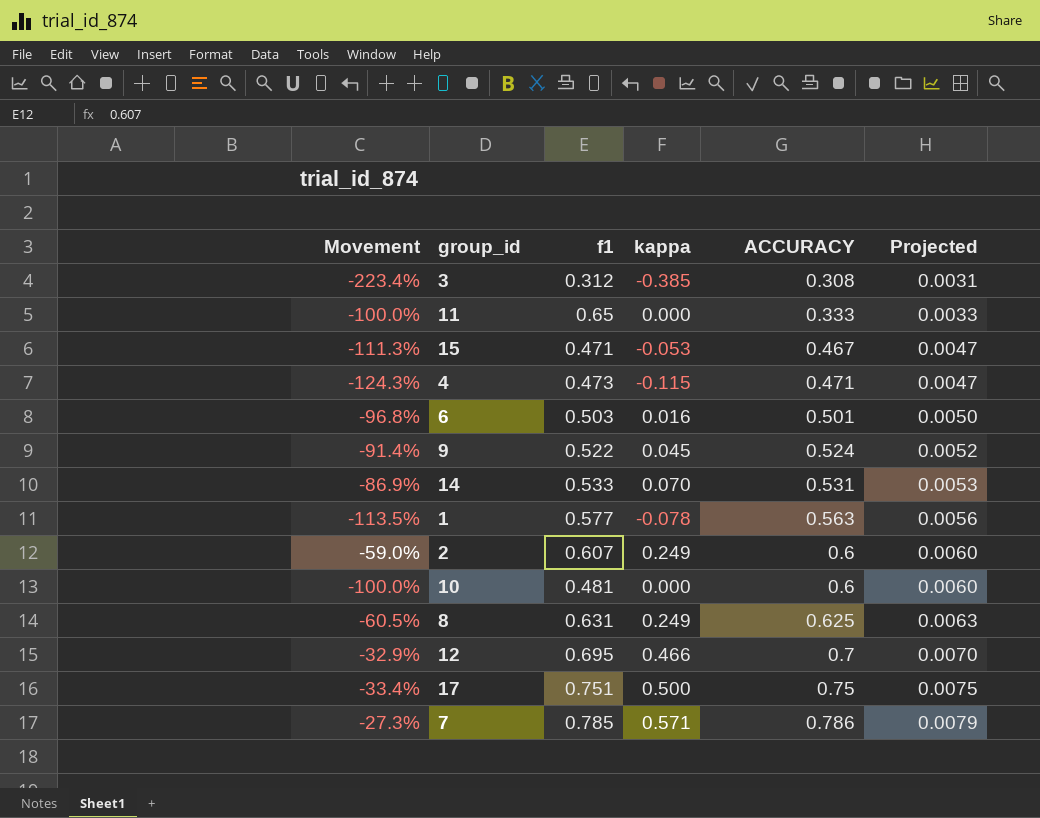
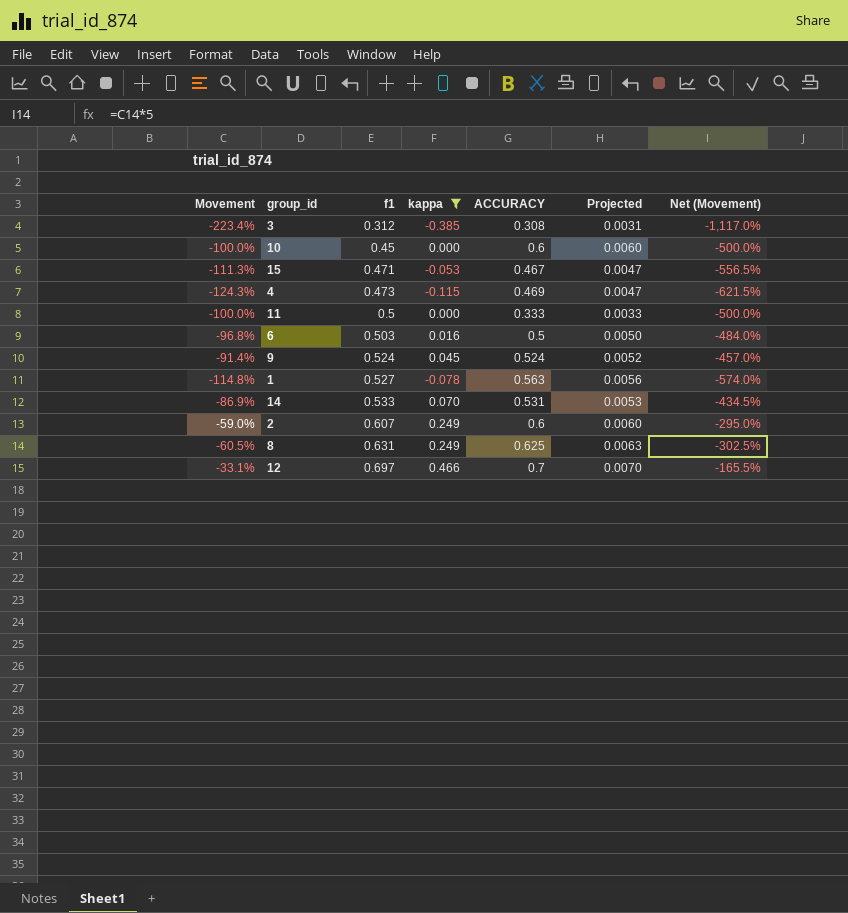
filter: none -> kappa <= 0.466
row order: ACCURACY ascending -> f1 ascending
column Net (Movement) | formula: none -> [Movement] * 5
10 | f1: 0.481 -> 0.45
4 | ACCURACY: 0.471 -> 0.469
11 | f1: 0.65 -> 0.5
6 | ACCURACY: 0.501 -> 0.5
9 | f1: 0.522 -> 0.524
1 | Movement: -113.5% -> -114.8%
1 | f1: 0.577 -> 0.527
12 | Movement: -32.9% -> -33.1%
12 | f1: 0.695 -> 0.697

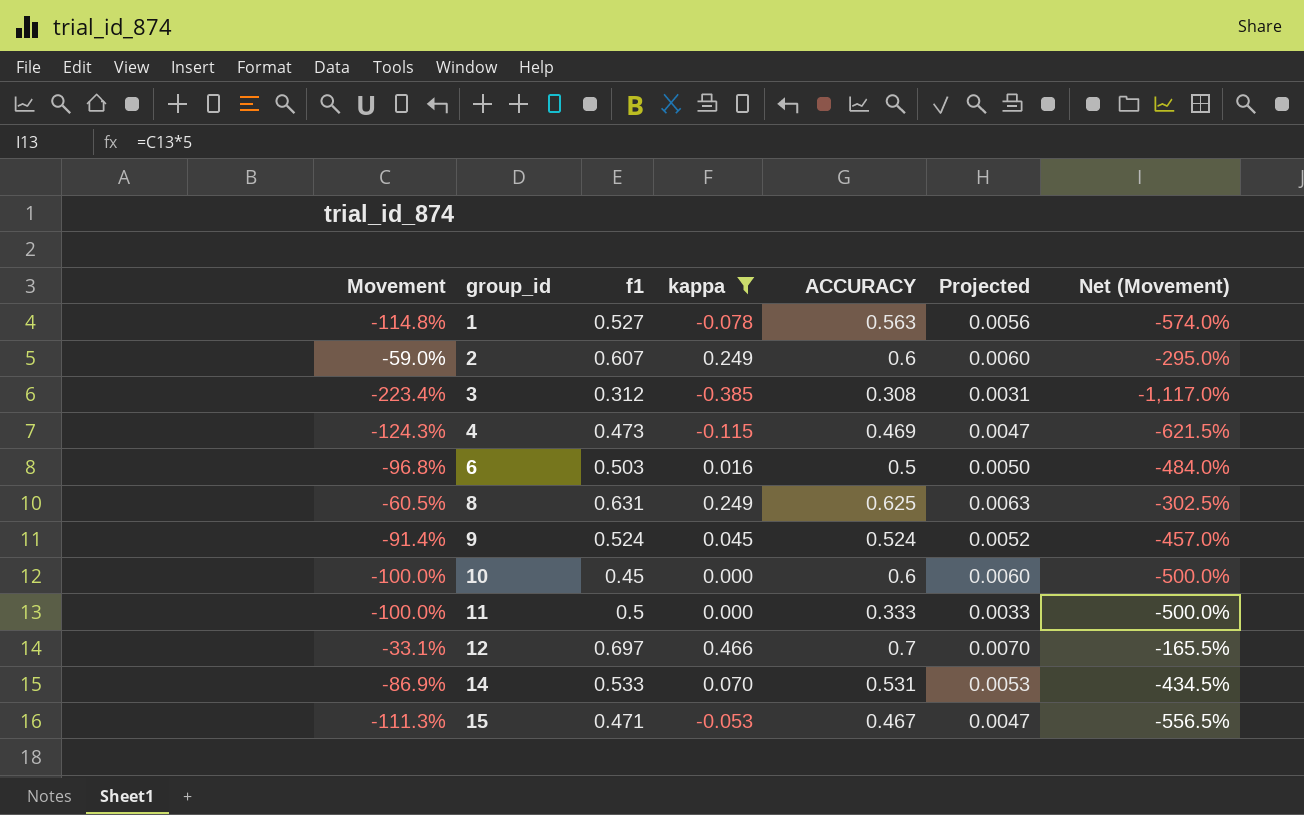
row order: f1 ascending -> group_id ascending

